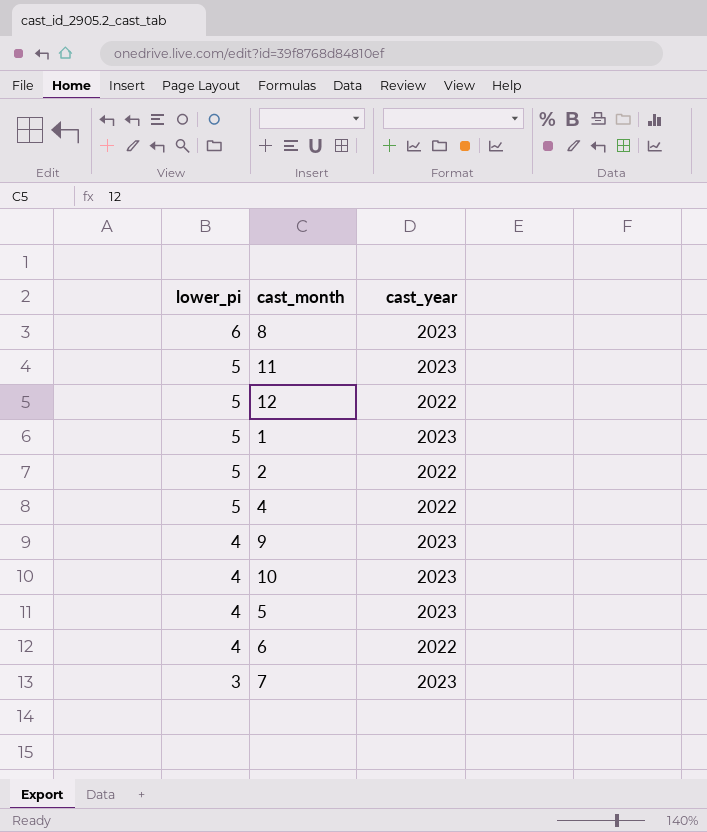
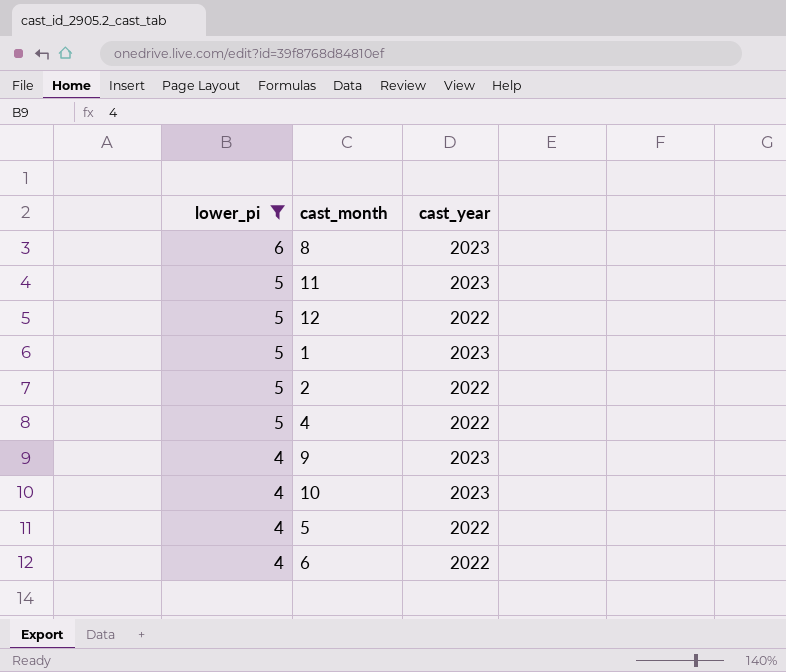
filter: none -> lower_pi != 3
5 | cast_year: 2023 -> 2022

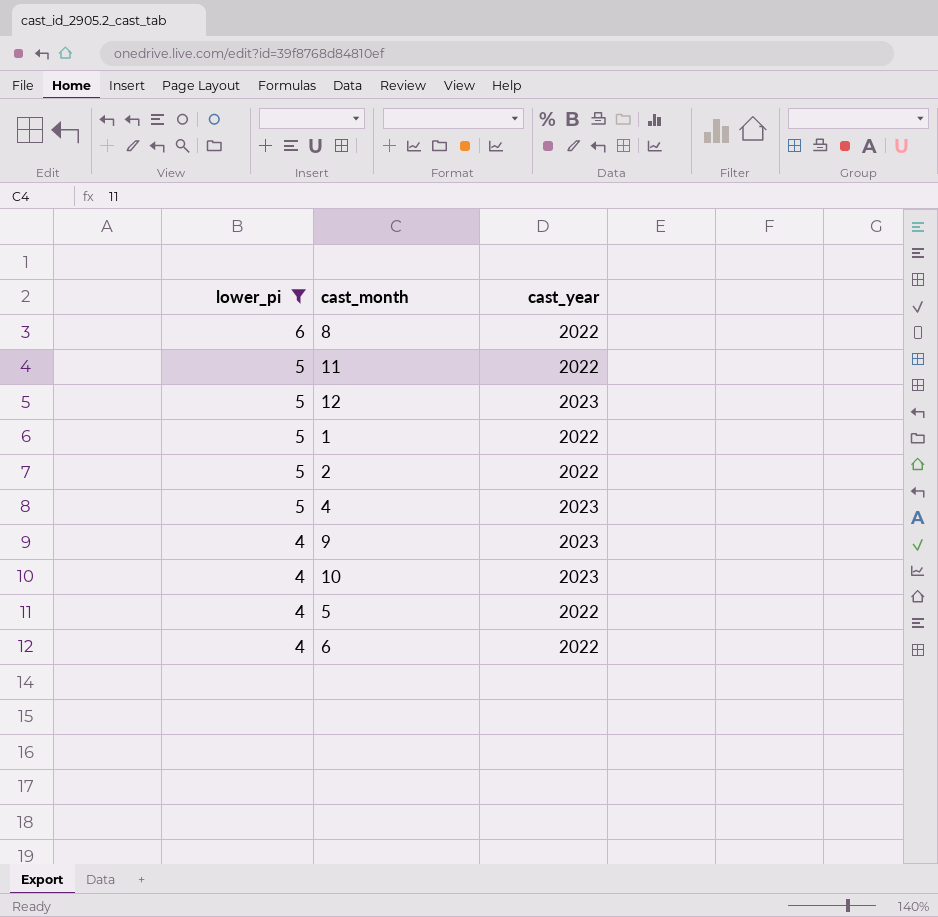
8 | cast_year: 2023 -> 2022
11 | cast_year: 2023 -> 2022
12 | cast_year: 2022 -> 2023
1 | cast_year: 2023 -> 2022
4 | cast_year: 2022 -> 2023

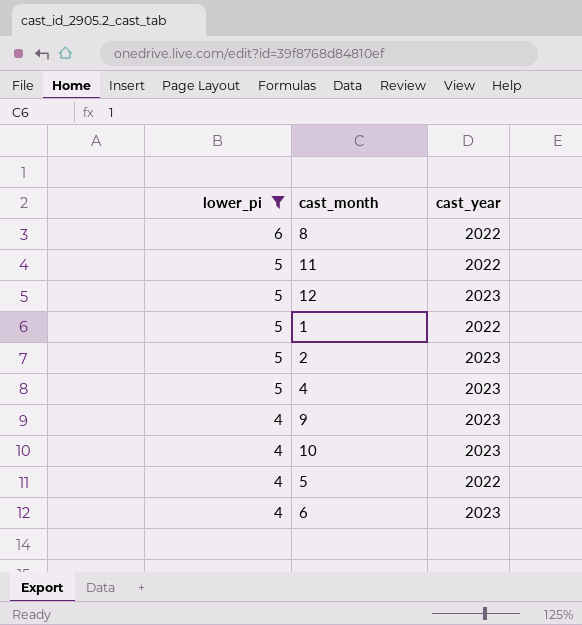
2 | cast_year: 2022 -> 2023
6 | cast_year: 2022 -> 2023

